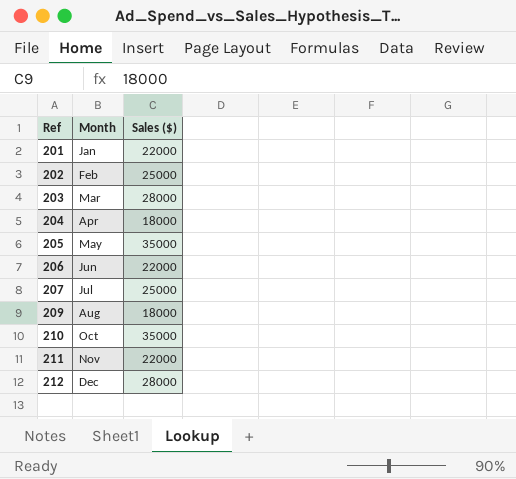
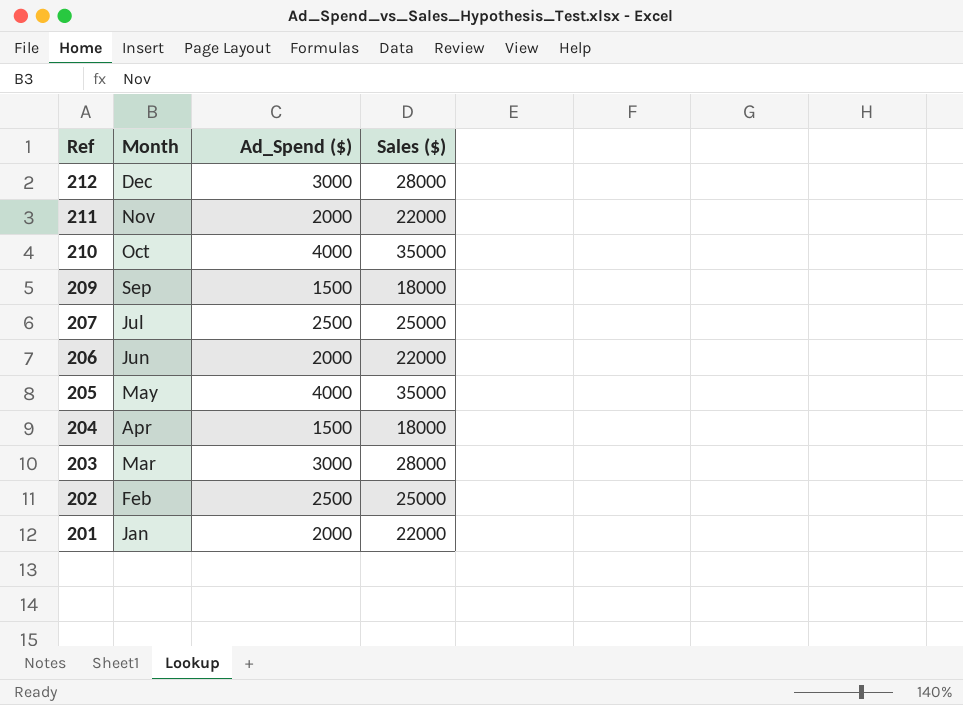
row order: Ref ascending -> Ref descending
column Ad_Spend ($) | position: none -> 3
209 | Month: Aug -> Sep

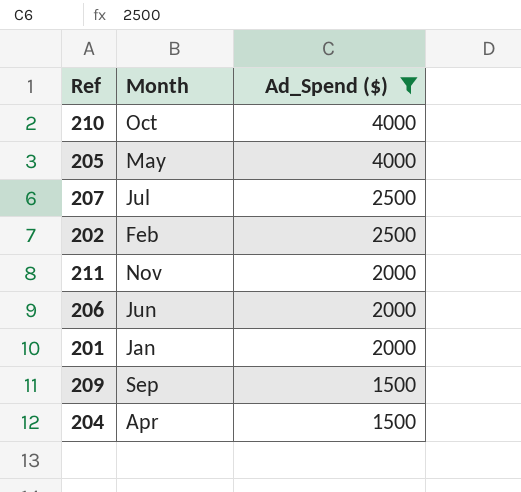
filter: none -> Ad_Spend ($) != 3000
row order: Ref descending -> Ad_Spend ($) descending
column Sales ($) | position: 4 -> none

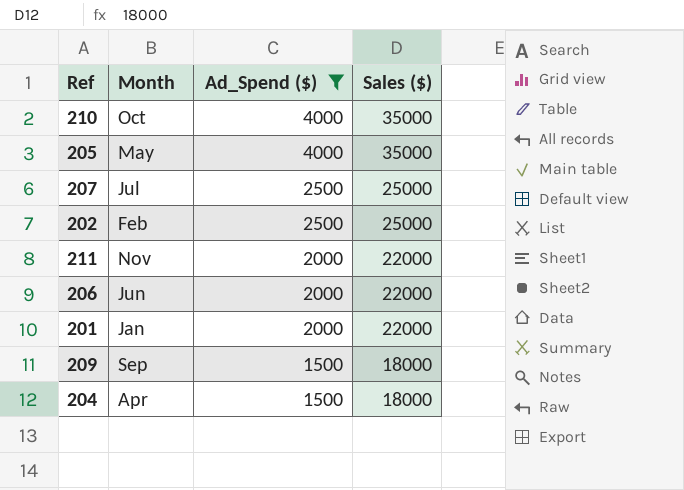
column Sales ($) | position: none -> 4

